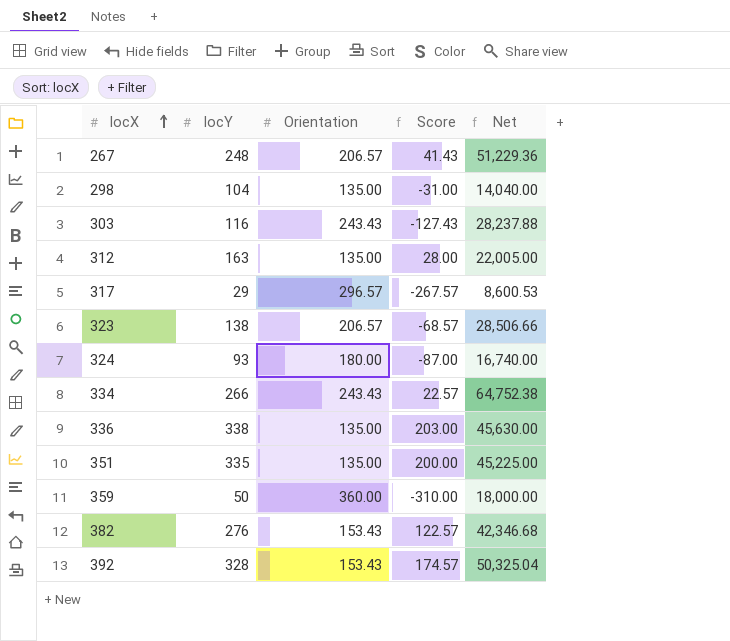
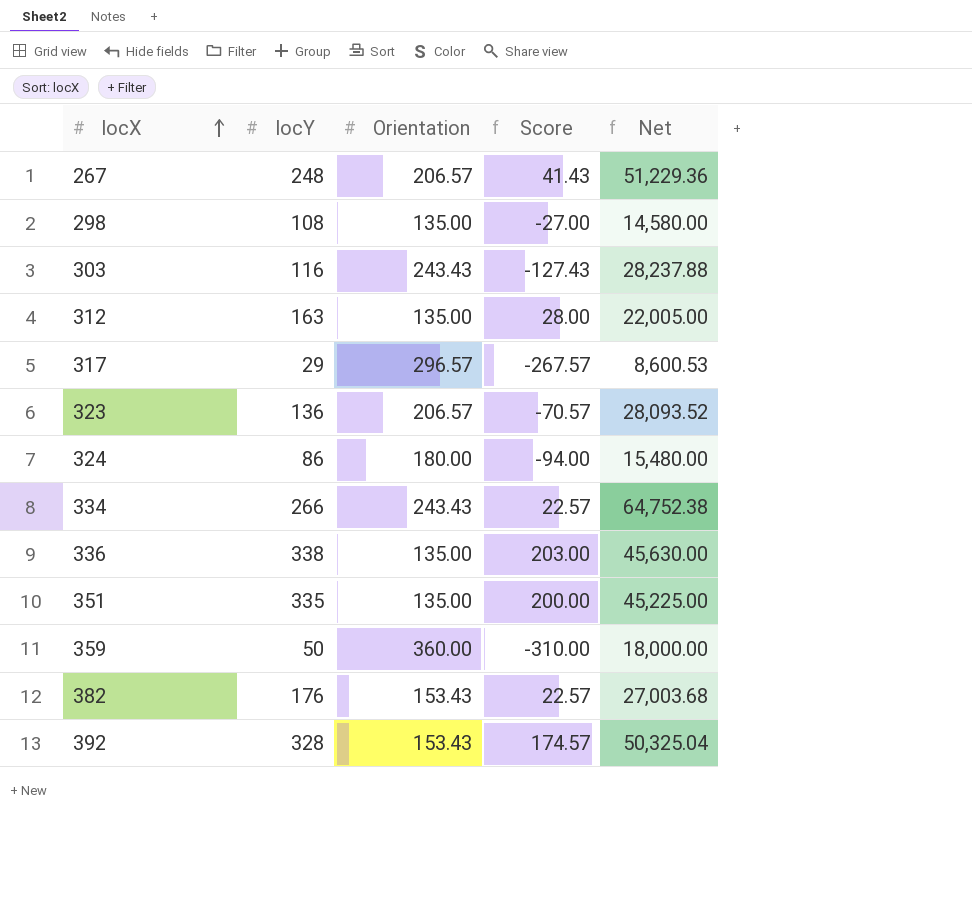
298 | locY: 104 -> 108
298 | Score: -31.00 -> -27.00
298 | Net: 14,040.00 -> 14,580.00
323 | locY: 138 -> 136
323 | Score: -68.57 -> -70.57
323 | Net: 28,506.66 -> 28,093.52
324 | locY: 93 -> 86
324 | Score: -87.00 -> -94.00
324 | Net: 16,740.00 -> 15,480.00
382 | locY: 276 -> 176
382 | Score: 122.57 -> 22.57
382 | Net: 42,346.68 -> 27,003.68

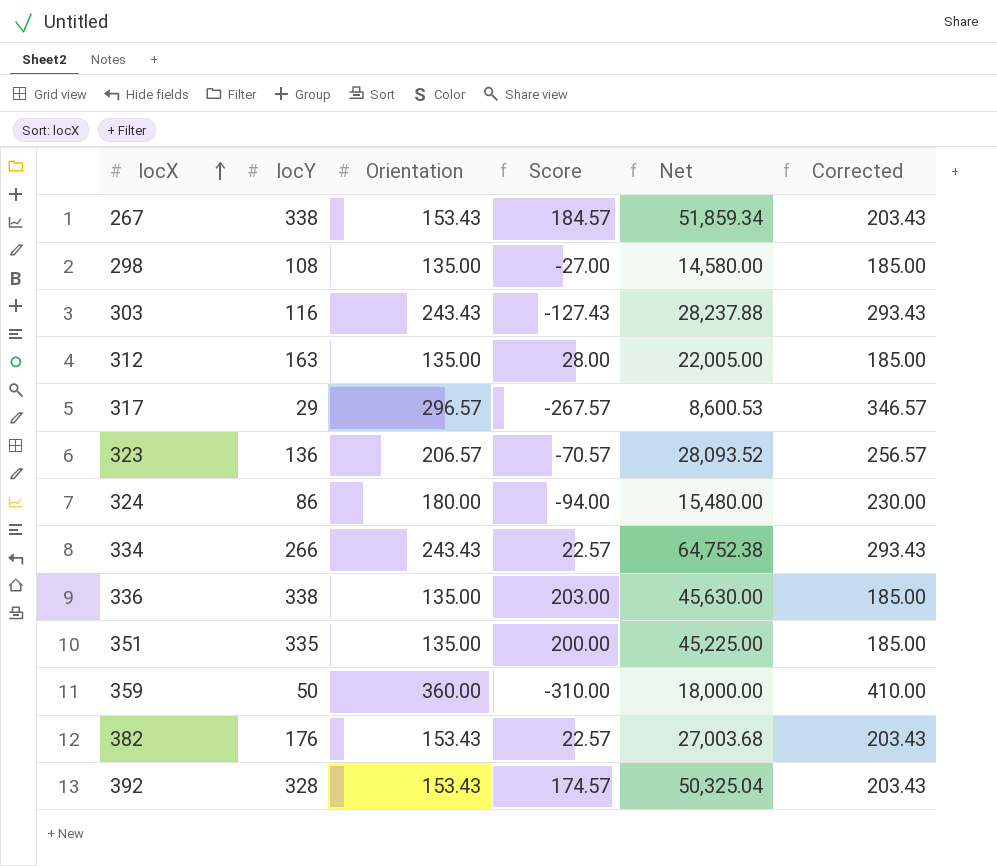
column Corrected | formula: none -> [Orientation] + 50
267 | locY: 248 -> 338
267 | Orientation: 206.57 -> 153.43
267 | Score: 41.43 -> 184.57
267 | Net: 51,229.36 -> 51,859.34

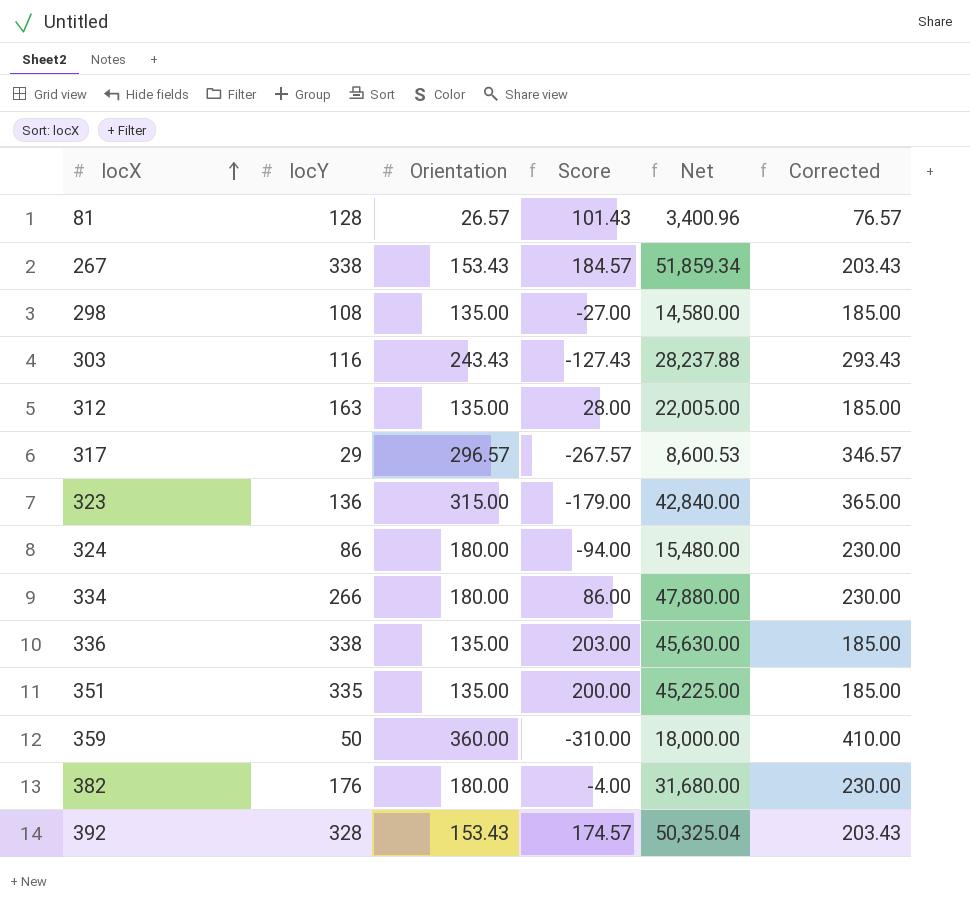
row 81: none -> 128 | 26.57 | 101.43 | 3,400.96 | 76.57
323 | Orientation: 206.57 -> 315.00
323 | Score: -70.57 -> -179.00
323 | Net: 28,093.52 -> 42,840.00
323 | Corrected: 256.57 -> 365.00
334 | Orientation: 243.43 -> 180.00
334 | Score: 22.57 -> 86.00
334 | Net: 64,752.38 -> 47,880.00
334 | Corrected: 293.43 -> 230.00
382 | Orientation: 153.43 -> 180.00
382 | Score: 22.57 -> -4.00
382 | Net: 27,003.68 -> 31,680.00
382 | Corrected: 203.43 -> 230.00

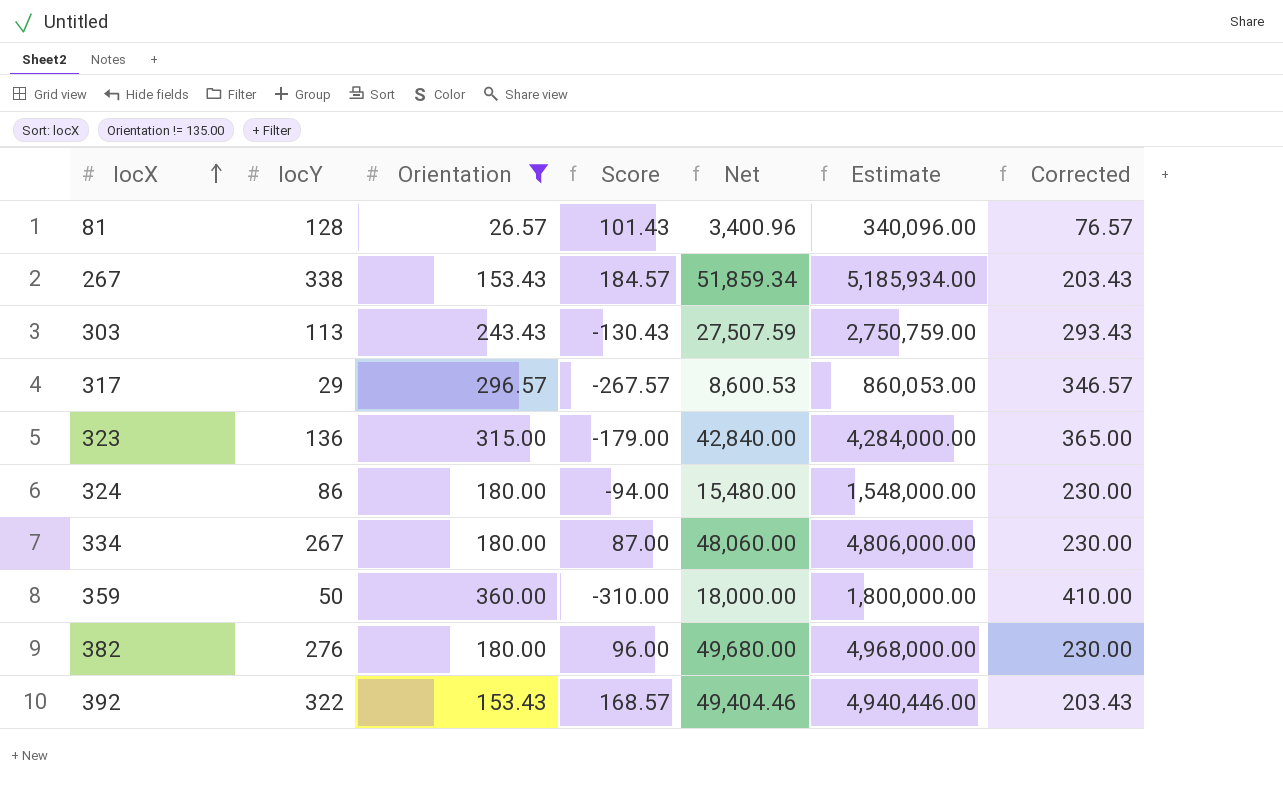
filter: none -> Orientation != 135.00
column Estimate | formula: none -> [Net] * 100
303 | locY: 116 -> 113
303 | Score: -127.43 -> -130.43
303 | Net: 28,237.88 -> 27,507.59
334 | locY: 266 -> 267
334 | Score: 86.00 -> 87.00
334 | Net: 47,880.00 -> 48,060.00
382 | locY: 176 -> 276
382 | Score: -4.00 -> 96.00
382 | Net: 31,680.00 -> 49,680.00
392 | locY: 328 -> 322
392 | Score: 174.57 -> 168.57
392 | Net: 50,325.04 -> 49,404.46

